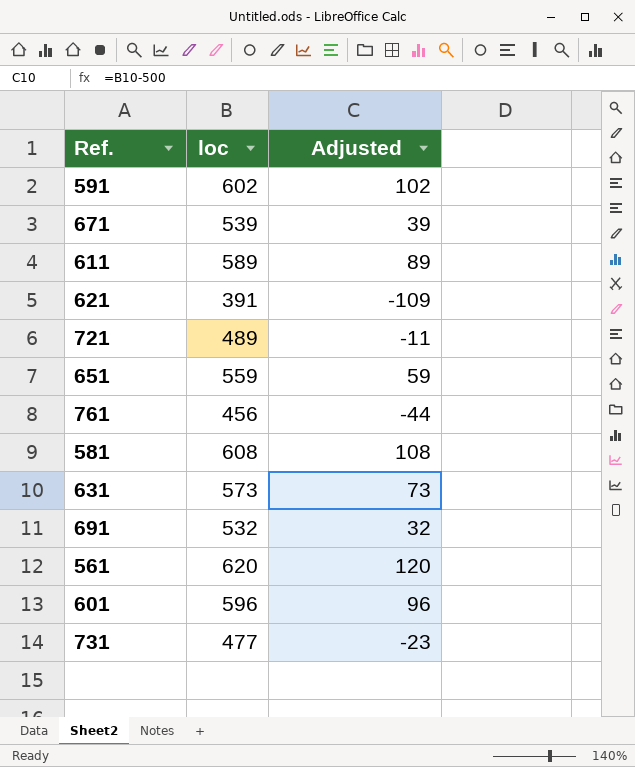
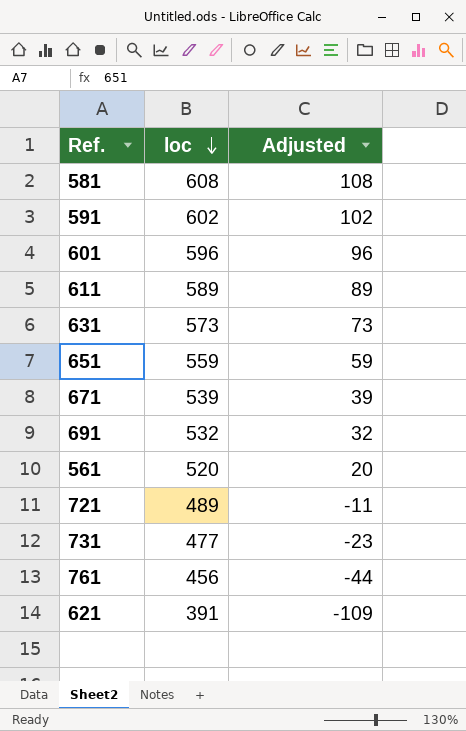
row order: none -> loc descending
561 | loc: 620 -> 520
561 | Adjusted: 120 -> 20

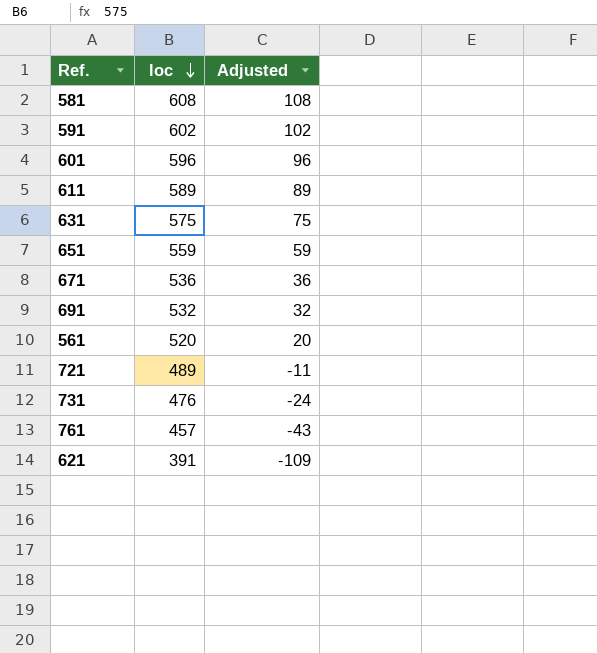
631 | loc: 573 -> 575
631 | Adjusted: 73 -> 75
671 | loc: 539 -> 536
671 | Adjusted: 39 -> 36
731 | loc: 477 -> 476
731 | Adjusted: -23 -> -24
761 | loc: 456 -> 457
761 | Adjusted: -44 -> -43

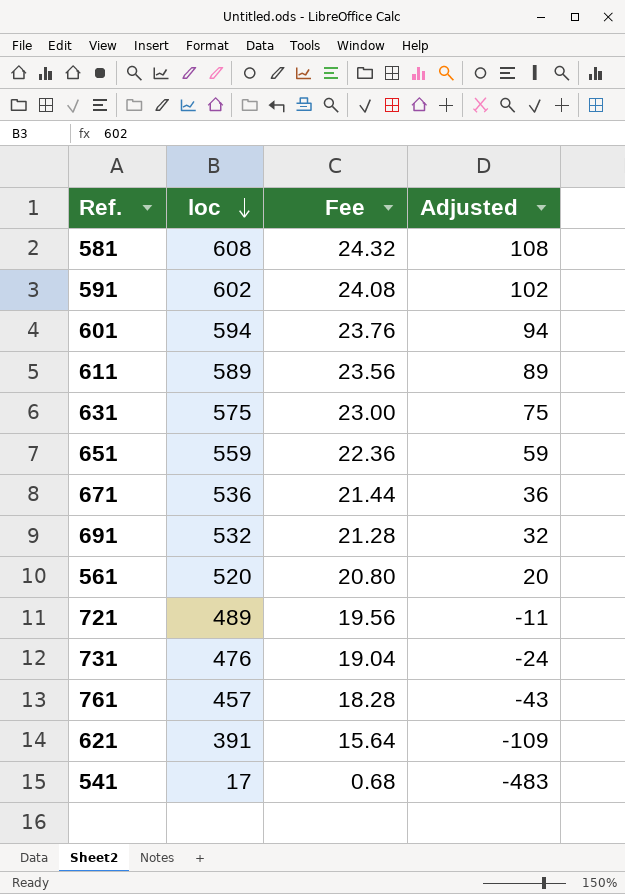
column Fee | formula: none -> [loc] * 0.04
601 | loc: 596 -> 594
601 | Adjusted: 96 -> 94
row 541: none -> 17 | 0.68 | -483

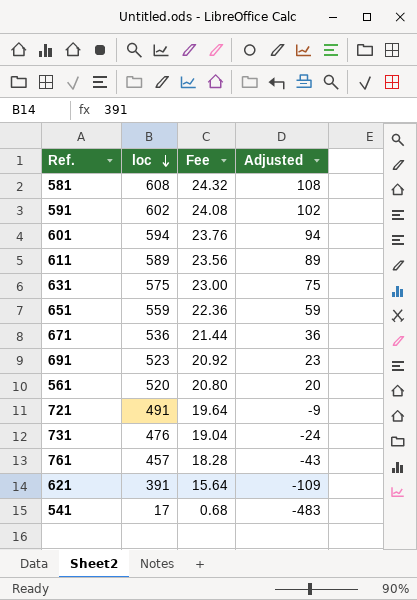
691 | loc: 532 -> 523
691 | Fee: 21.28 -> 20.92
691 | Adjusted: 32 -> 23
721 | loc: 489 -> 491
721 | Fee: 19.56 -> 19.64
721 | Adjusted: -11 -> -9

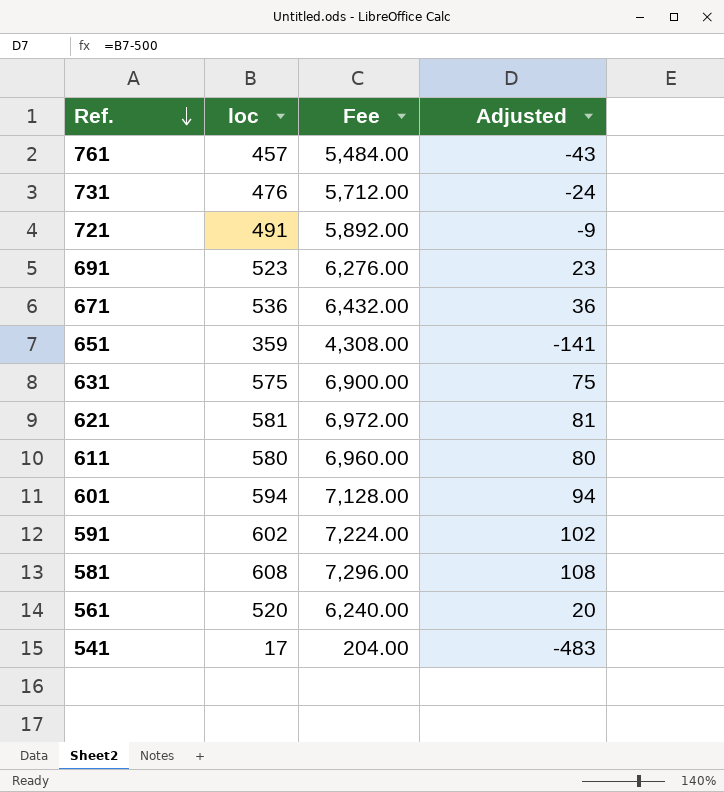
row order: loc descending -> Ref. descending
column Fee | formula: [loc] * 0.04 -> [loc] * 12
651 | loc: 559 -> 359
651 | Adjusted: 59 -> -141
621 | loc: 391 -> 581
621 | Adjusted: -109 -> 81
611 | loc: 589 -> 580
611 | Adjusted: 89 -> 80

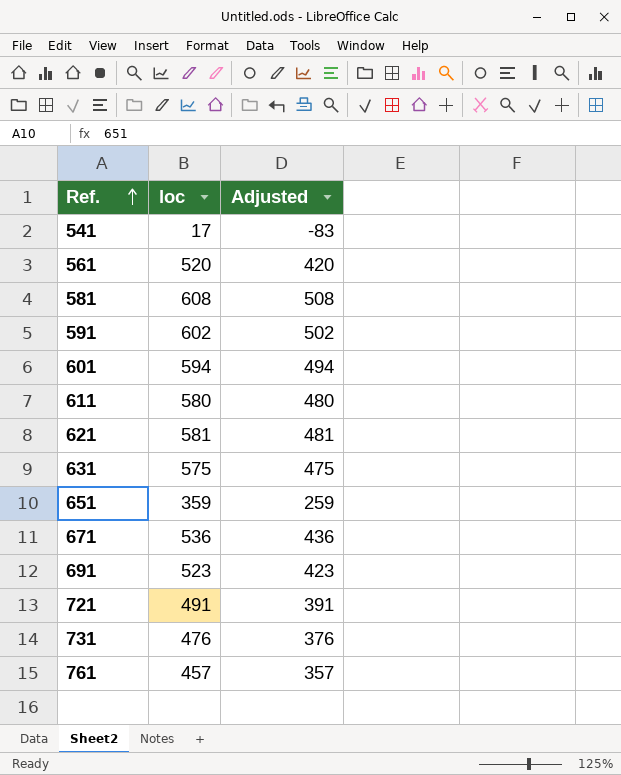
row order: Ref. descending -> Ref. ascending
column Fee | formula: [loc] * 12 -> none
column Adjusted | formula: [loc] - 500 -> [loc] - 100

